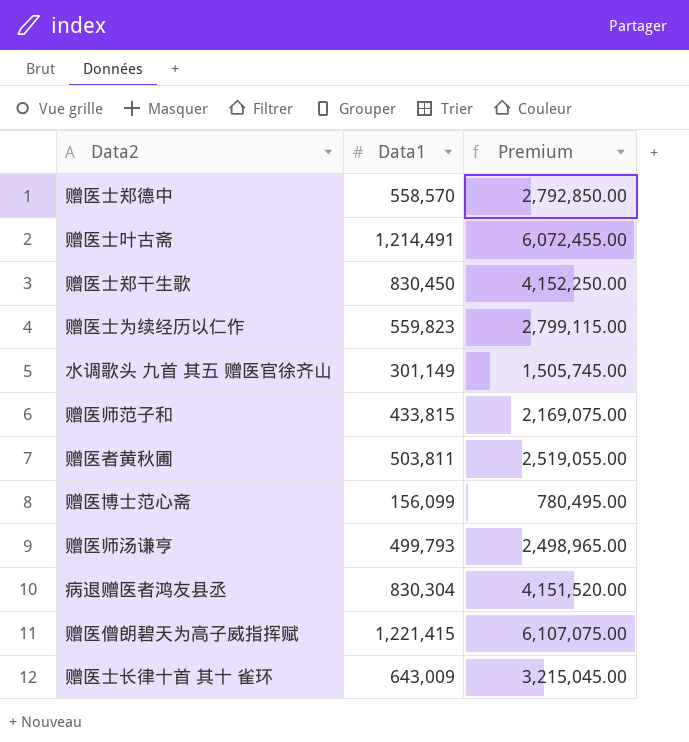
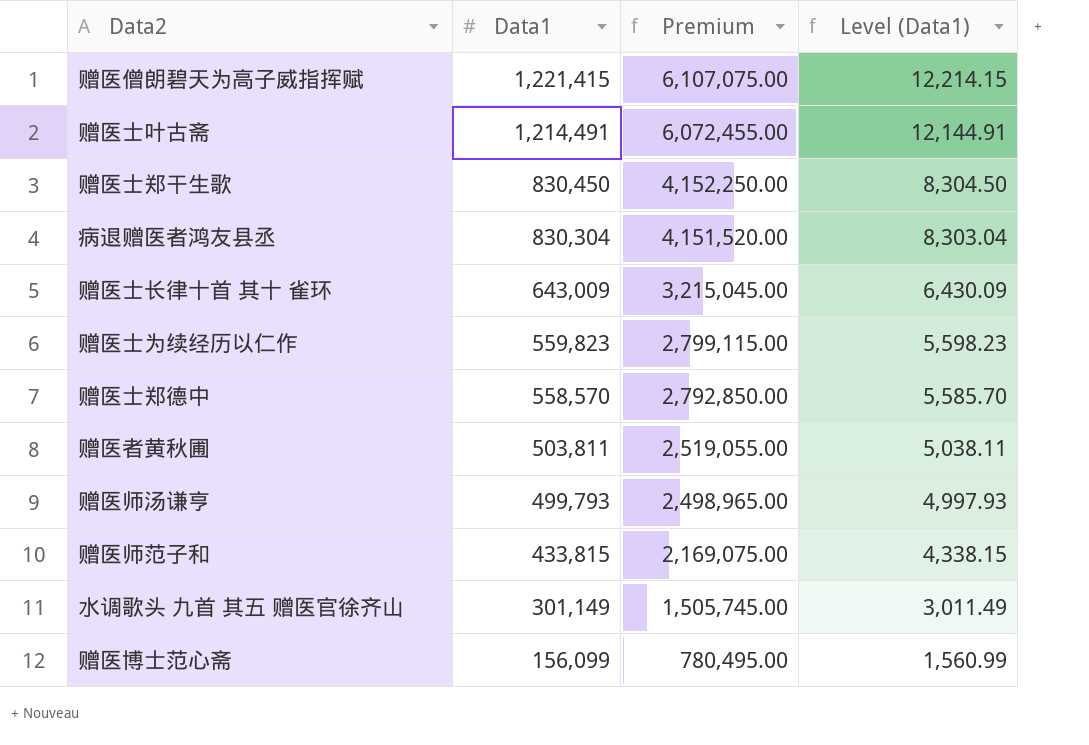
row order: none -> Data1 descending
column Level (Data1) | formula: none -> [Data1] * 0.01

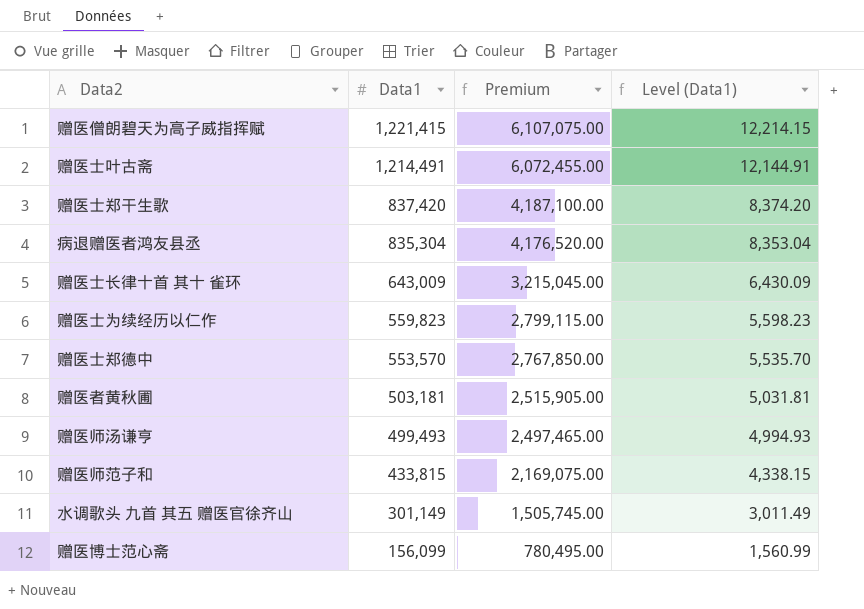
赠医士郑干生歌 | Data1: 830,450 -> 837,420
赠医士郑干生歌 | Premium: 4,152,250.00 -> 4,187,100.00
赠医士郑干生歌 | Level (Data1): 8,304.50 -> 8,374.20
病退赠医者鸿友县丞 | Data1: 830,304 -> 835,304
病退赠医者鸿友县丞 | Premium: 4,151,520.00 -> 4,176,520.00
病退赠医者鸿友县丞 | Level (Data1): 8,303.04 -> 8,353.04
赠医士郑德中 | Data1: 558,570 -> 553,570
赠医士郑德中 | Premium: 2,792,850.00 -> 2,767,850.00
赠医士郑德中 | Level (Data1): 5,585.70 -> 5,535.70
赠医者黄秋圃 | Data1: 503,811 -> 503,181
赠医者黄秋圃 | Premium: 2,519,055.00 -> 2,515,905.00
赠医者黄秋圃 | Level (Data1): 5,038.11 -> 5,031.81
赠医师汤谦亨 | Data1: 499,793 -> 499,493
赠医师汤谦亨 | Premium: 2,498,965.00 -> 2,497,465.00
赠医师汤谦亨 | Level (Data1): 4,997.93 -> 4,994.93

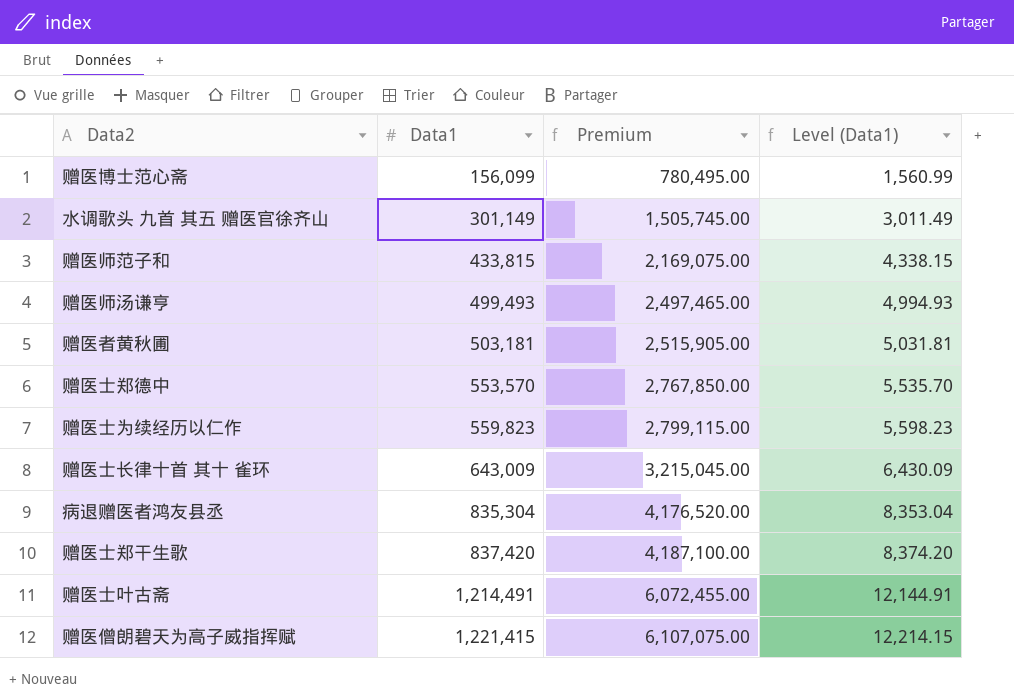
row order: Data1 descending -> Data1 ascending

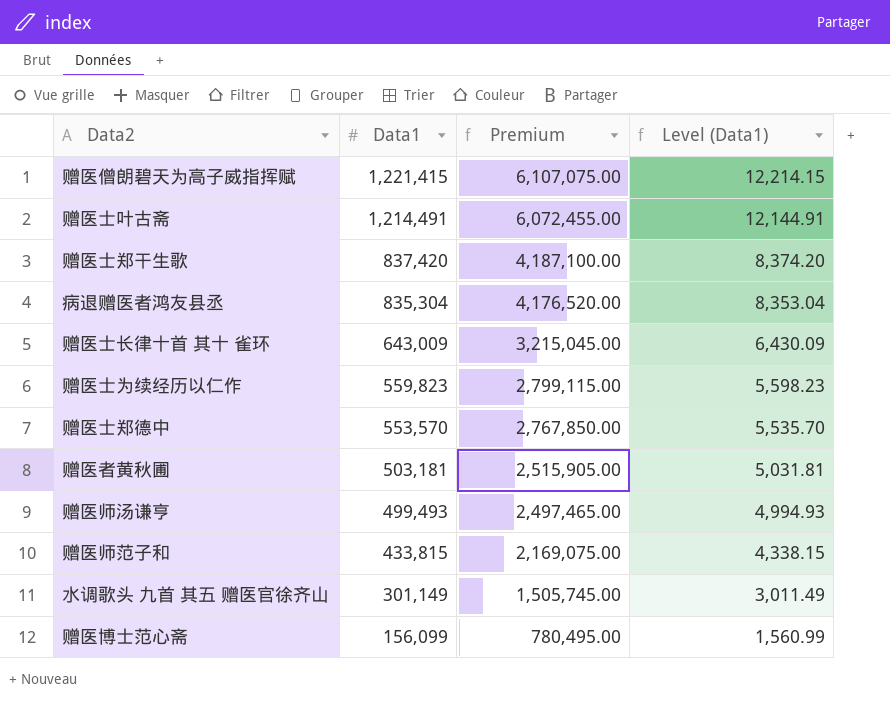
row order: Data1 ascending -> Data1 descending

